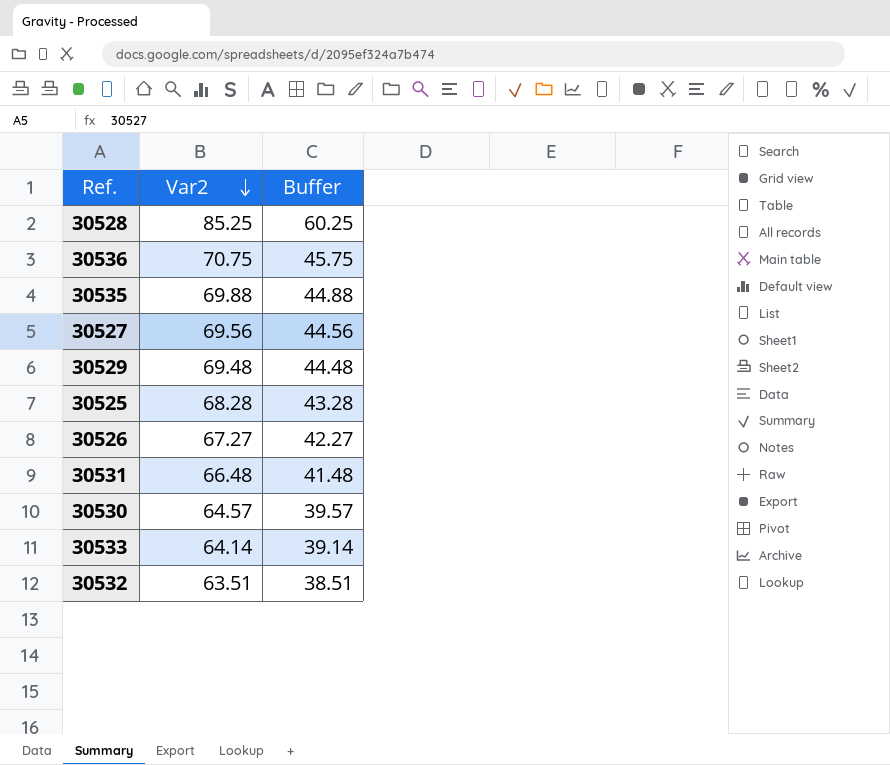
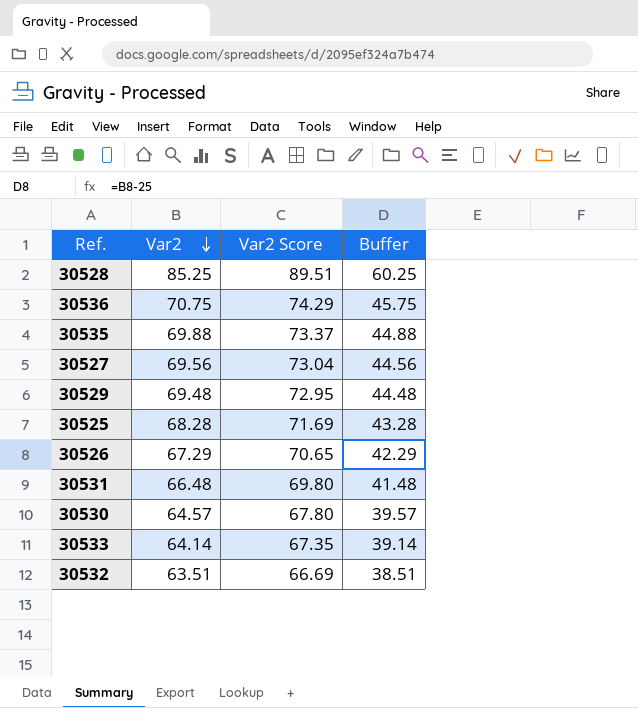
column Var2 Score | formula: none -> [Var2] * 1.05
30526 | Var2: 67.27 -> 67.29
30526 | Buffer: 42.27 -> 42.29

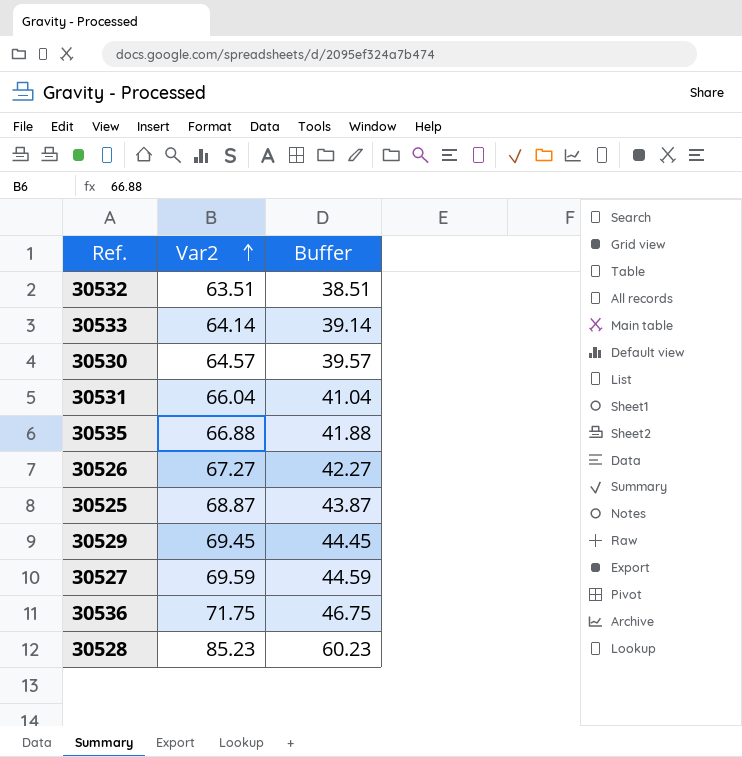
row order: Var2 descending -> Var2 ascending
column Var2 Score | formula: [Var2] * 1.05 -> none
30531 | Var2: 66.48 -> 66.04
30531 | Buffer: 41.48 -> 41.04
30535 | Var2: 69.88 -> 66.88
30535 | Buffer: 44.88 -> 41.88
30526 | Var2: 67.29 -> 67.27
30526 | Buffer: 42.29 -> 42.27
30525 | Var2: 68.28 -> 68.87
30525 | Buffer: 43.28 -> 43.87
30529 | Var2: 69.48 -> 69.45
30529 | Buffer: 44.48 -> 44.45
30527 | Var2: 69.56 -> 69.59
30527 | Buffer: 44.56 -> 44.59
30536 | Var2: 70.75 -> 71.75
30536 | Buffer: 45.75 -> 46.75
30528 | Var2: 85.25 -> 85.23
30528 | Buffer: 60.25 -> 60.23

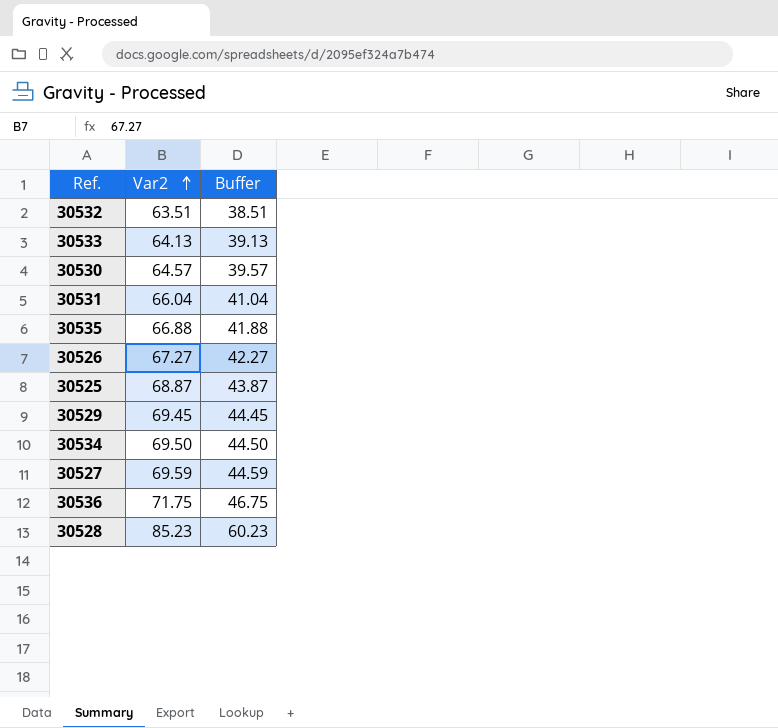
30533 | Var2: 64.14 -> 64.13
30533 | Buffer: 39.14 -> 39.13
row 30534: none -> 69.50 | 44.50

